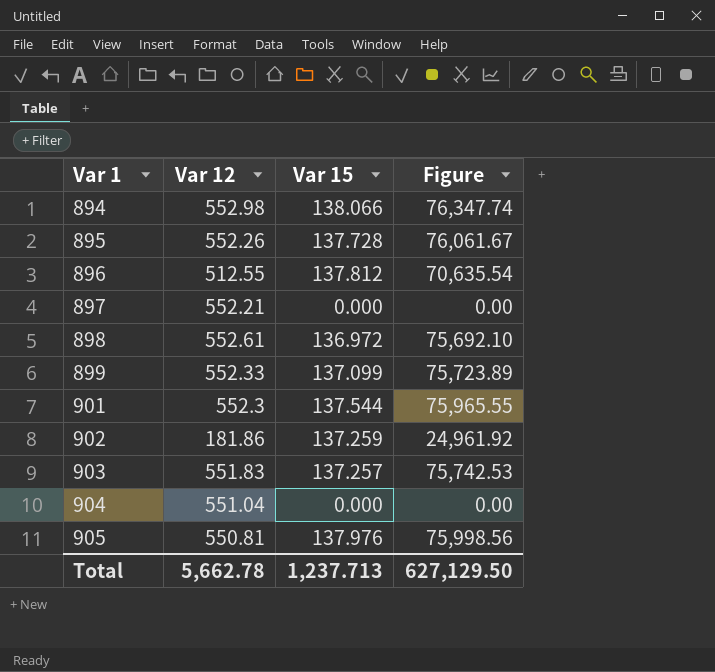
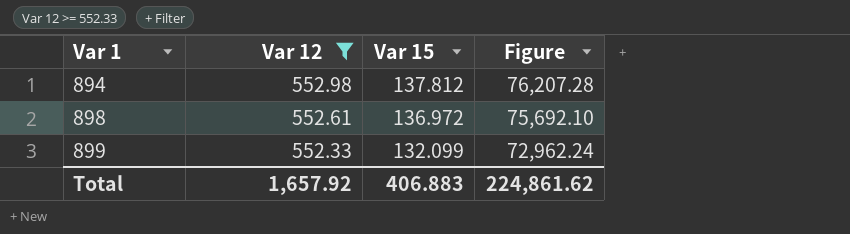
filter: none -> Var 12 >= 552.33
894 | Var 15: 138.066 -> 137.812
894 | Figure: 76,347.74 -> 76,207.28
899 | Var 15: 137.099 -> 132.099
899 | Figure: 75,723.89 -> 72,962.24
Total | Var 12: 5,662.78 -> 1,657.92
Total | Var 15: 1,237.713 -> 406.883
Total | Figure: 627,129.50 -> 224,861.62

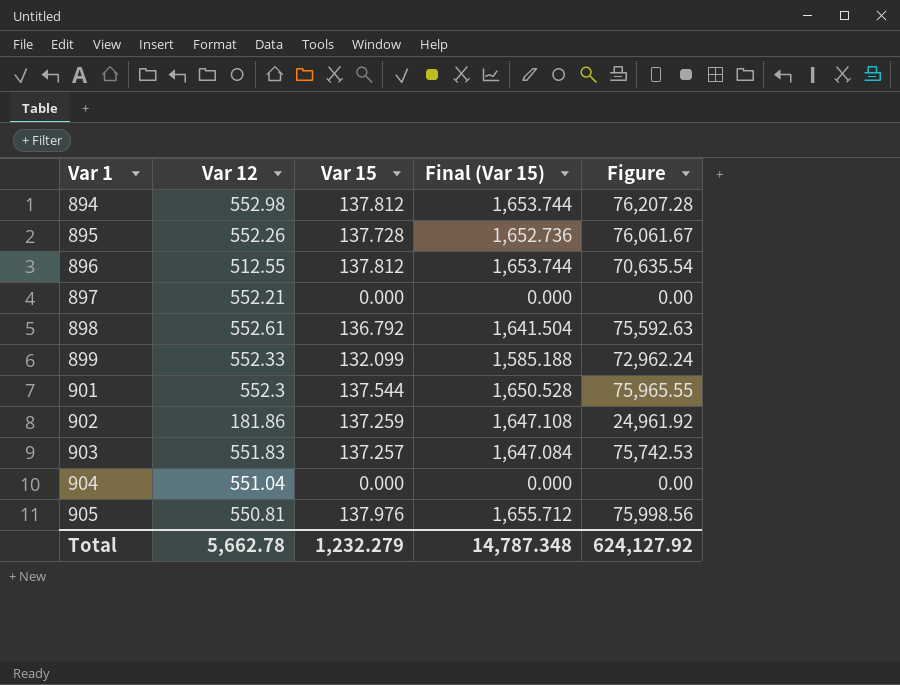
filter: Var 12 >= 552.33 -> none
column Final (Var 15) | formula: none -> [Var 15] * 12
898 | Var 15: 136.972 -> 136.792
898 | Figure: 75,692.10 -> 75,592.63
Total | Var 12: 1,657.92 -> 5,662.78
Total | Var 15: 406.883 -> 1,232.279
Total | Figure: 224,861.62 -> 624,127.92

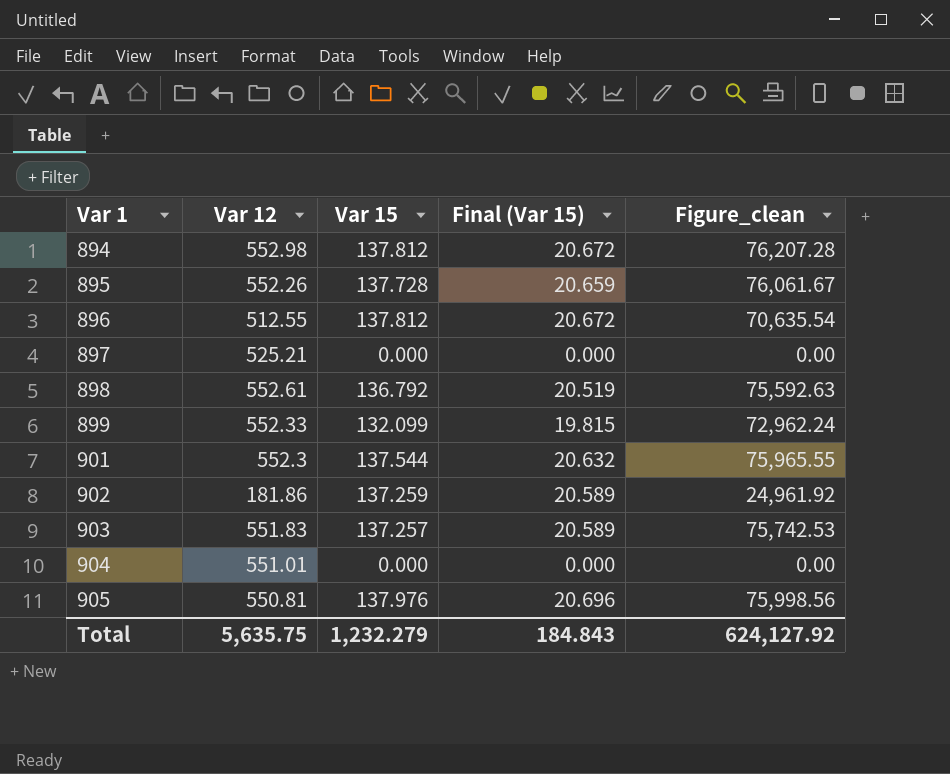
column Final (Var 15) | formula: [Var 15] * 12 -> [Var 15] * 0.15
column name: Figure -> Figure_clean
897 | Var 12: 552.21 -> 525.21
904 | Var 12: 551.04 -> 551.01
Total | Var 12: 5,662.78 -> 5,635.75
Total | Final (Var 15): 14,787.348 -> 184.843

